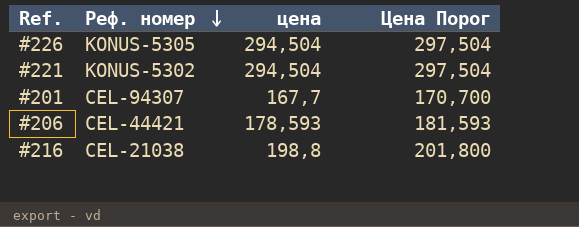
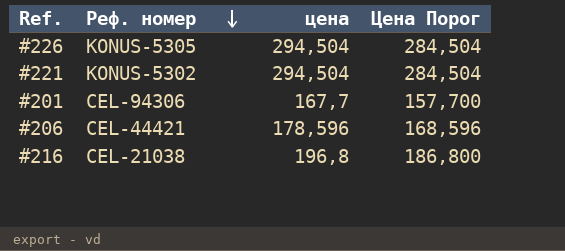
column Цена Порог | formula: [цена] + 3 -> [цена] - 10
#201 | Реф. номер: CEL-94307 -> CEL-94306
#206 | цена: 178,593 -> 178,596
#216 | цена: 198,8 -> 196,8

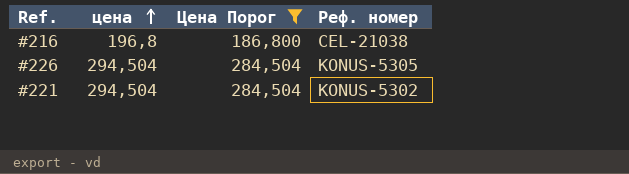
filter: none -> Цена Порог >= 186,800
row order: Реф. номер descending -> цена ascending
column Реф. номер | position: 2 -> 4

